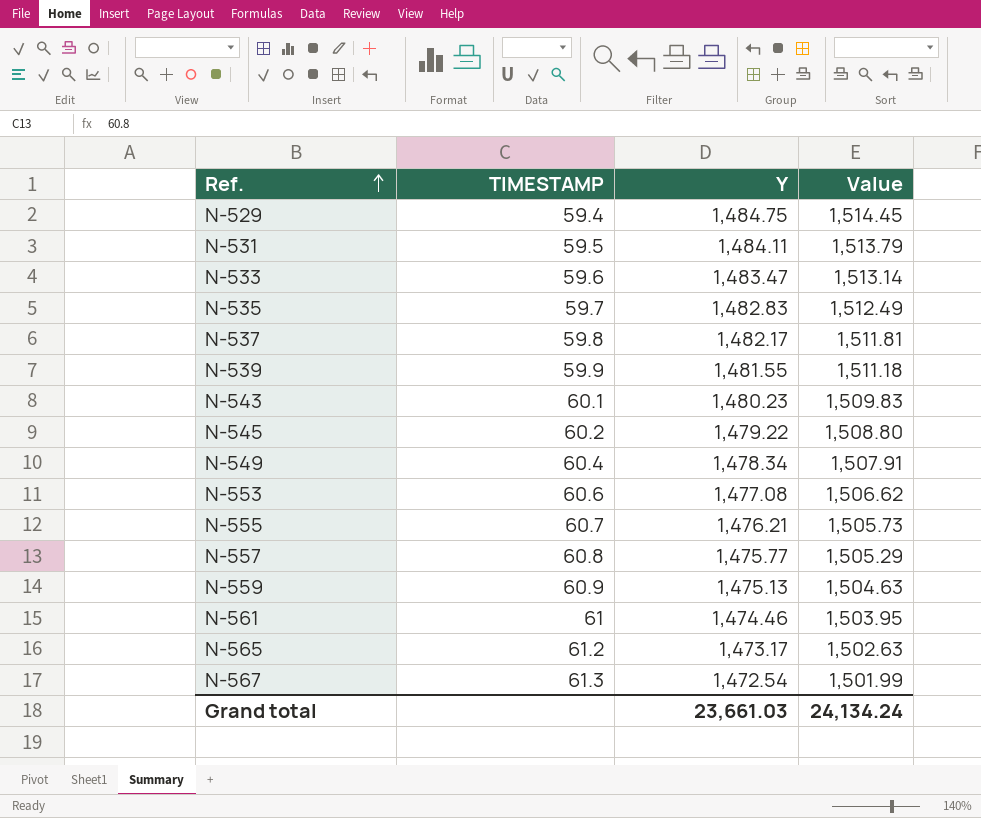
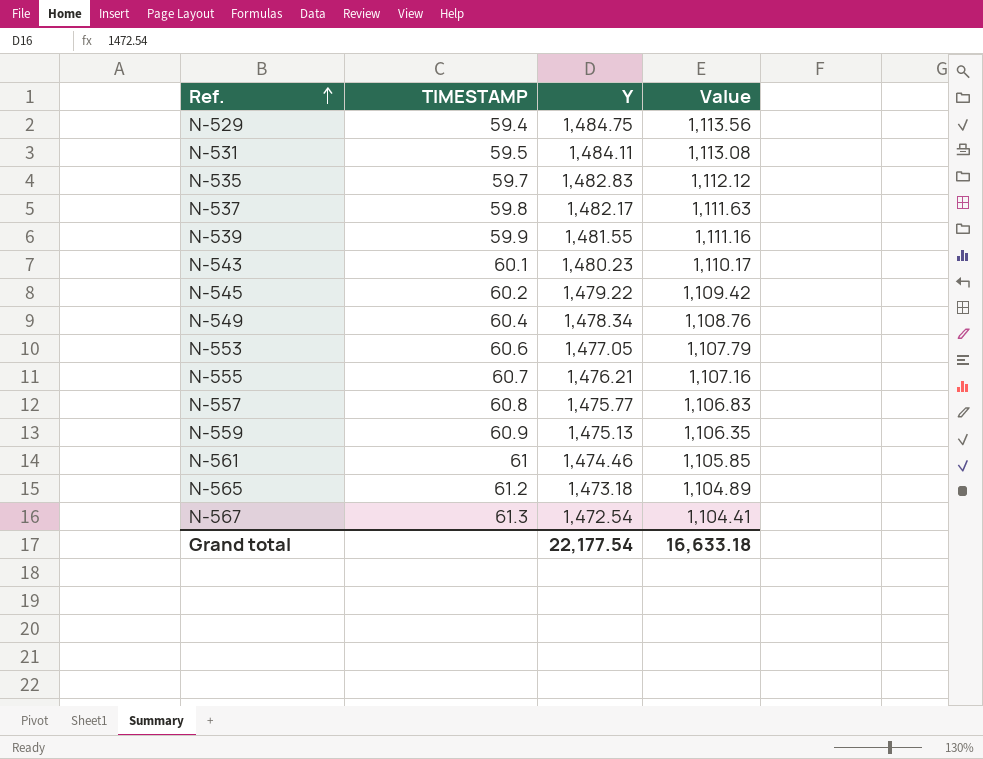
column Value | formula: [Y] * 1.02 -> [Y] * 0.75
row N-533: 59.6 | 1,483.47 | 1,513.14 -> none
N-553 | Y: 1,477.08 -> 1,477.05
N-565 | Y: 1,473.17 -> 1,473.18
Grand total | Y: 23,661.03 -> 22,177.54
Grand total | Value: 24,134.24 -> 16,633.18

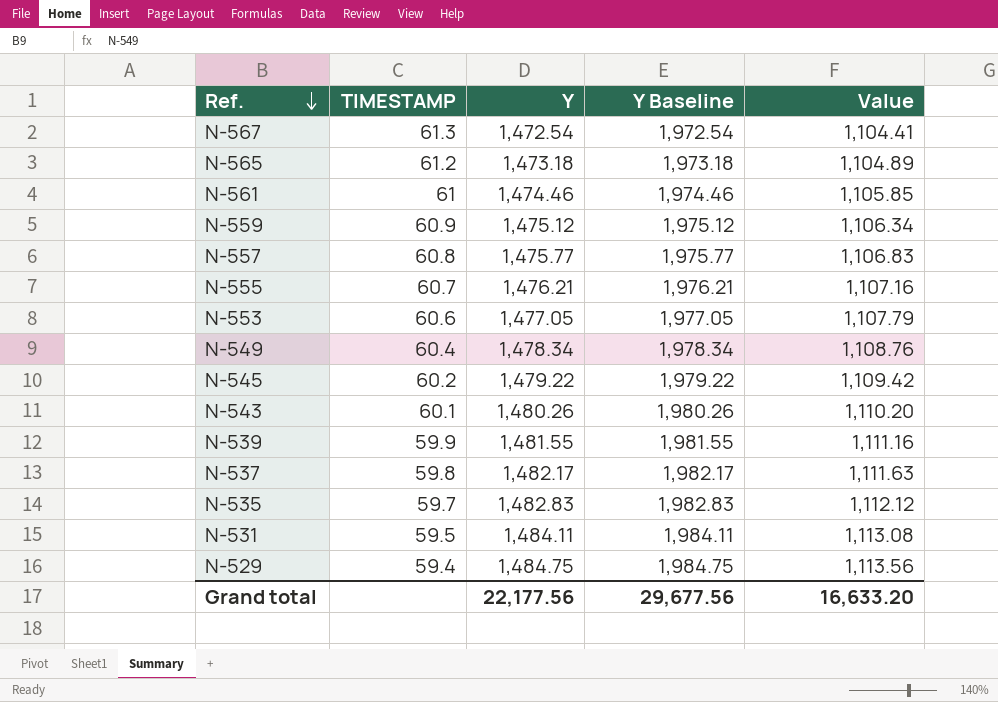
row order: Ref. ascending -> Ref. descending
column Y Baseline | formula: none -> [Y] + 500
N-559 | Y: 1,475.13 -> 1,475.12
N-559 | Value: 1,106.35 -> 1,106.34
N-543 | Y: 1,480.23 -> 1,480.26
N-543 | Value: 1,110.17 -> 1,110.20
Grand total | Y: 22,177.54 -> 22,177.56
Grand total | Value: 16,633.18 -> 16,633.20

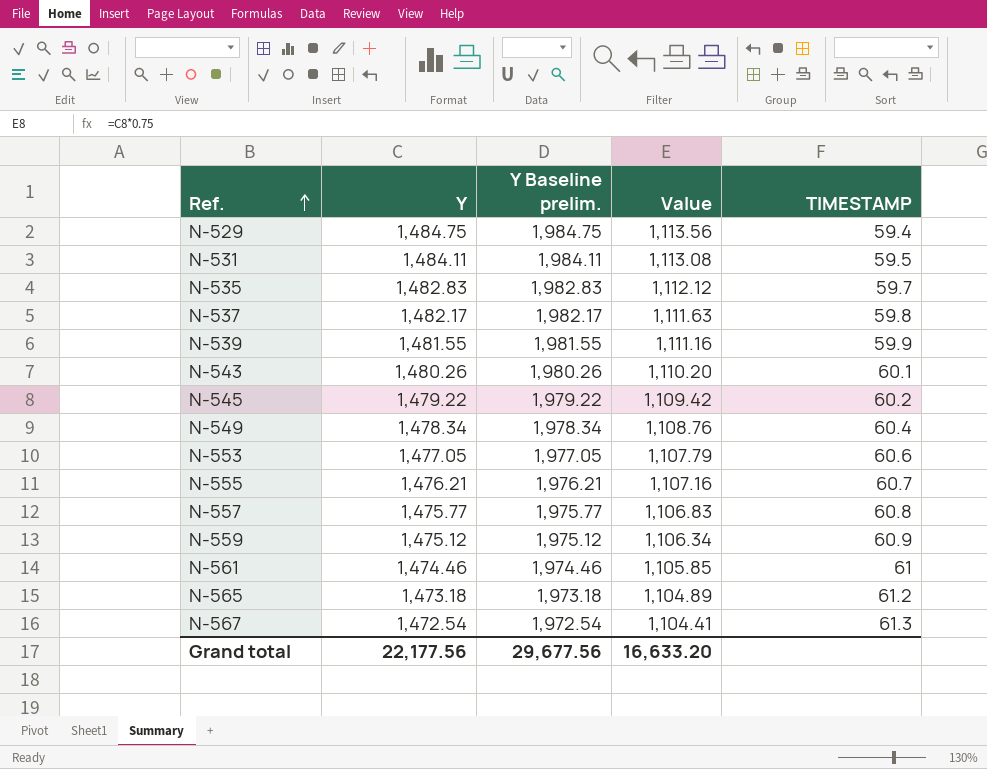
row order: Ref. descending -> Ref. ascending
column name: Y Baseline -> Y Baseline prelim.
column TIMESTAMP | position: 2 -> 5

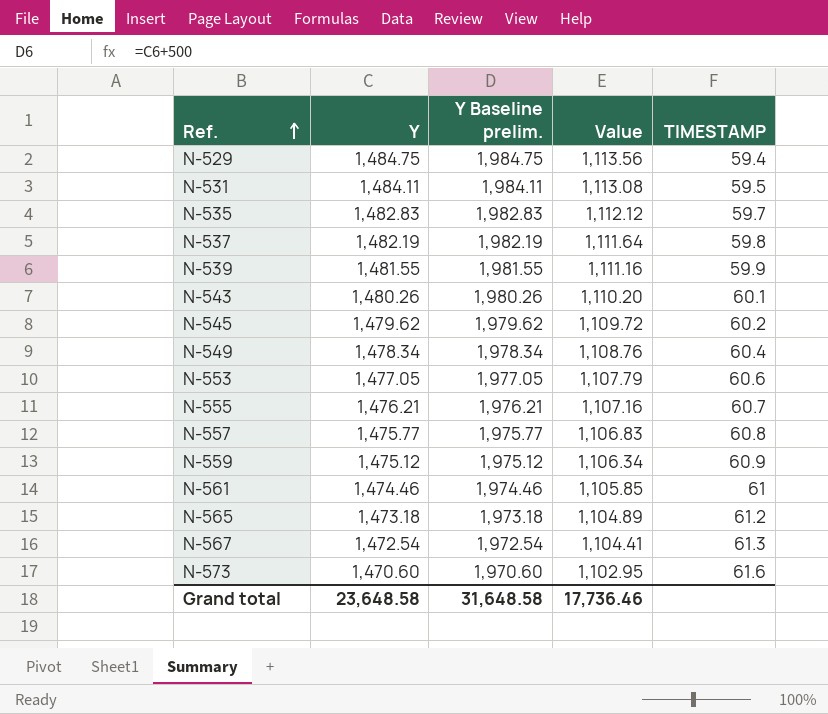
N-537 | Y: 1,482.17 -> 1,482.19
N-537 | Y Baseline prelim.: 1,982.17 -> 1,982.19
N-537 | Value: 1,111.63 -> 1,111.64
N-545 | Y: 1,479.22 -> 1,479.62
N-545 | Y Baseline prelim.: 1,979.22 -> 1,979.62
N-545 | Value: 1,109.42 -> 1,109.72
row N-573: none -> 1,470.60 | 1,970.60 | 1,102.95 | 61.6
Grand total | Y: 22,177.56 -> 23,648.58
Grand total | Y Baseline prelim.: 29,677.56 -> 31,648.58
Grand total | Value: 16,633.20 -> 17,736.46

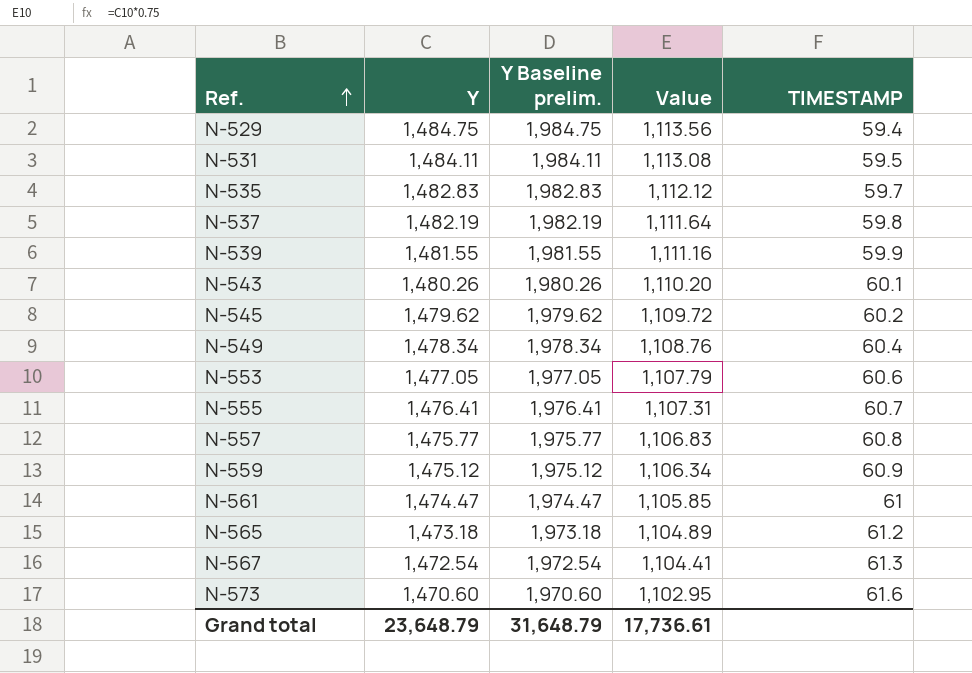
N-555 | Y: 1,476.21 -> 1,476.41
N-555 | Y Baseline prelim.: 1,976.21 -> 1,976.41
N-555 | Value: 1,107.16 -> 1,107.31
N-561 | Y: 1,474.46 -> 1,474.47
N-561 | Y Baseline prelim.: 1,974.46 -> 1,974.47
Grand total | Y: 23,648.58 -> 23,648.79
Grand total | Y Baseline prelim.: 31,648.58 -> 31,648.79
Grand total | Value: 17,736.46 -> 17,736.61

